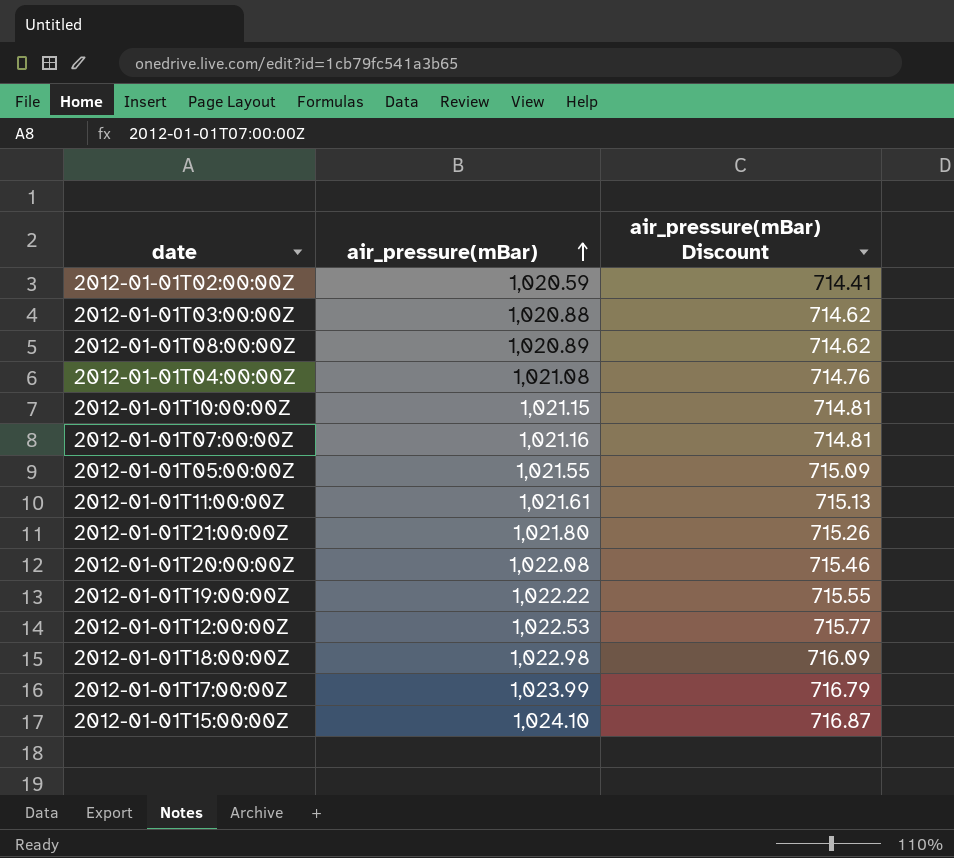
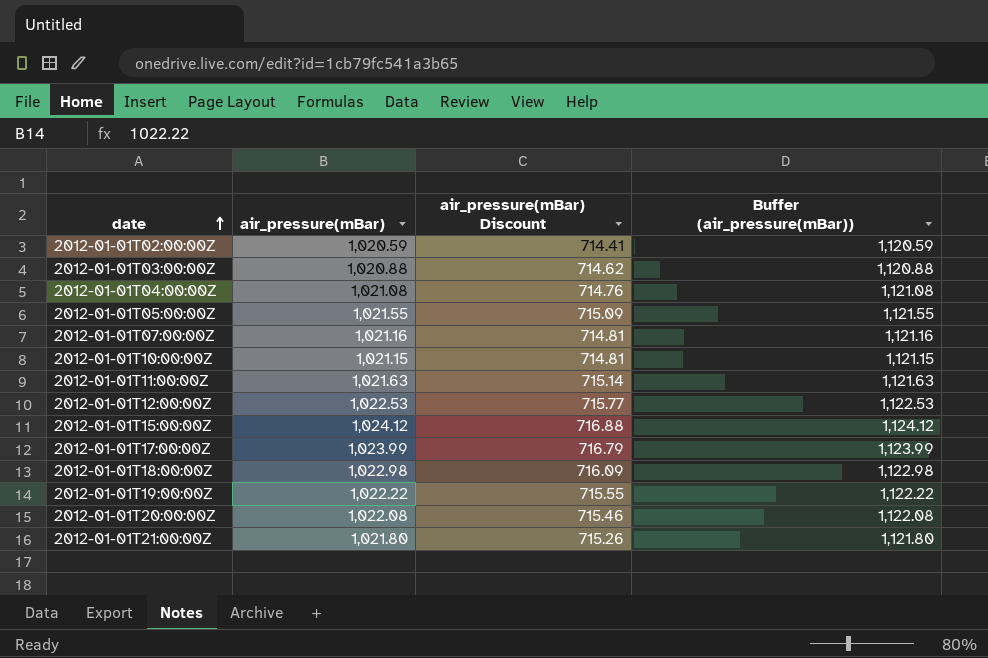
row order: air_pressure(mBar) ascending -> date ascending
column Buffer (air_pressure(mBar)) | formula: none -> [air_pressure(mBar)] + 100
row 2012-01-01T08:00:00Z: 1,020.89 | 714.62 -> none
2012-01-01T11:00:00Z | air_pressure(mBar): 1,021.61 -> 1,021.63
2012-01-01T11:00:00Z | air_pressure(mBar) Discount: 715.13 -> 715.14
2012-01-01T15:00:00Z | air_pressure(mBar): 1,024.10 -> 1,024.12
2012-01-01T15:00:00Z | air_pressure(mBar) Discount: 716.87 -> 716.88

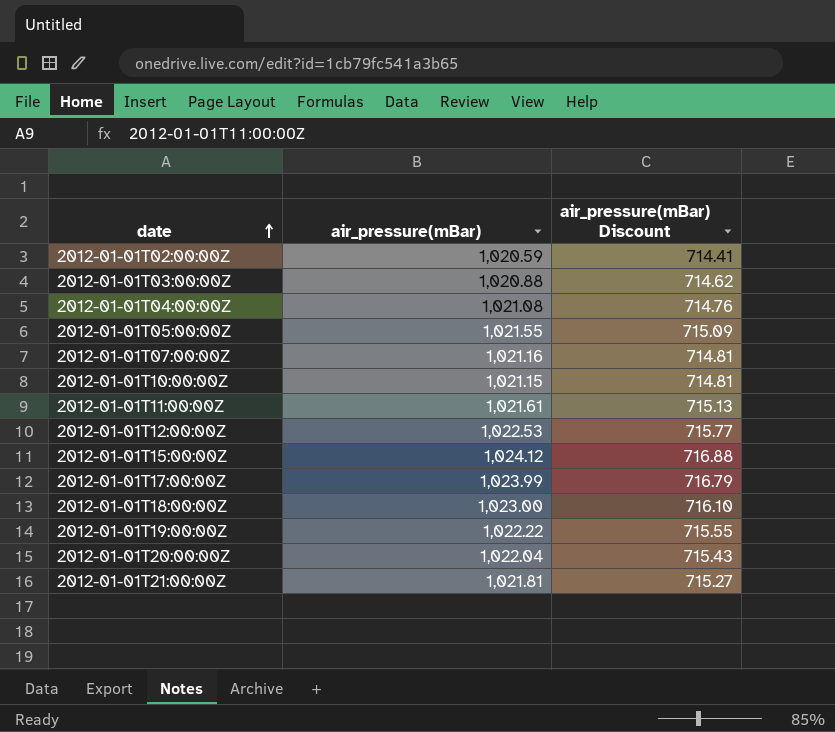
column Buffer (air_pressure(mBar)) | formula: [air_pressure(mBar)] + 100 -> none
2012-01-01T11:00:00Z | air_pressure(mBar): 1,021.63 -> 1,021.61
2012-01-01T11:00:00Z | air_pressure(mBar) Discount: 715.14 -> 715.13
2012-01-01T18:00:00Z | air_pressure(mBar): 1,022.98 -> 1,023.00
2012-01-01T18:00:00Z | air_pressure(mBar) Discount: 716.09 -> 716.10
2012-01-01T20:00:00Z | air_pressure(mBar): 1,022.08 -> 1,022.04
2012-01-01T20:00:00Z | air_pressure(mBar) Discount: 715.46 -> 715.43
2012-01-01T21:00:00Z | air_pressure(mBar): 1,021.80 -> 1,021.81
2012-01-01T21:00:00Z | air_pressure(mBar) Discount: 715.26 -> 715.27

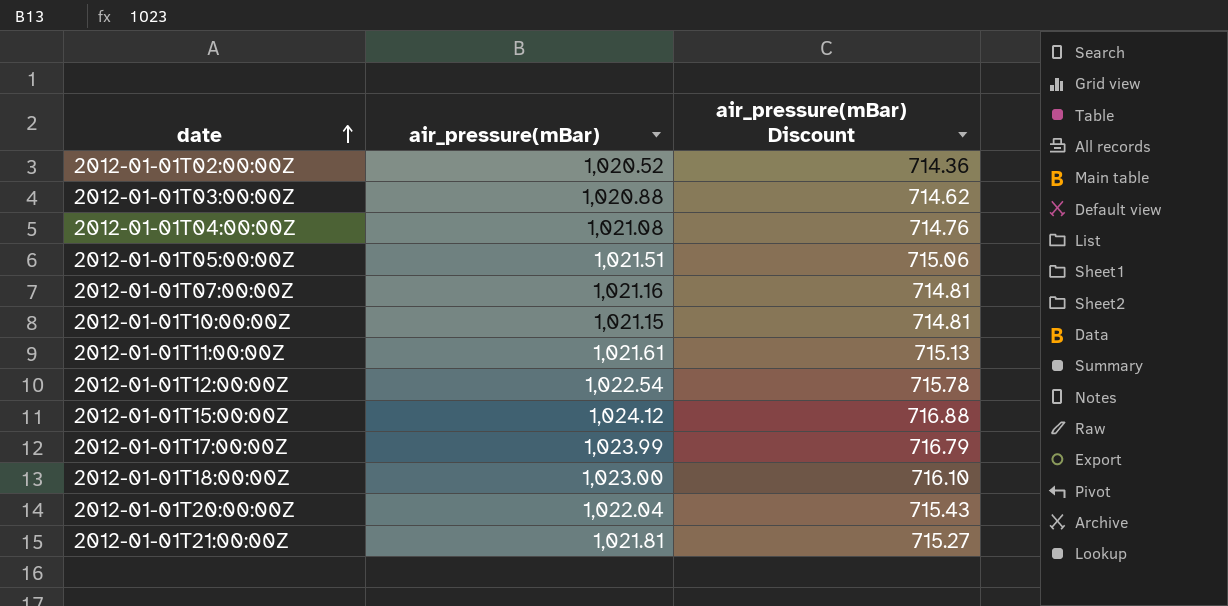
row 2012-01-01T19:00:00Z: 1,022.22 | 715.55 -> none
2012-01-01T02:00:00Z | air_pressure(mBar): 1,020.59 -> 1,020.52
2012-01-01T02:00:00Z | air_pressure(mBar) Discount: 714.41 -> 714.36
2012-01-01T05:00:00Z | air_pressure(mBar): 1,021.55 -> 1,021.51
2012-01-01T05:00:00Z | air_pressure(mBar) Discount: 715.09 -> 715.06
2012-01-01T12:00:00Z | air_pressure(mBar): 1,022.53 -> 1,022.54
2012-01-01T12:00:00Z | air_pressure(mBar) Discount: 715.77 -> 715.78

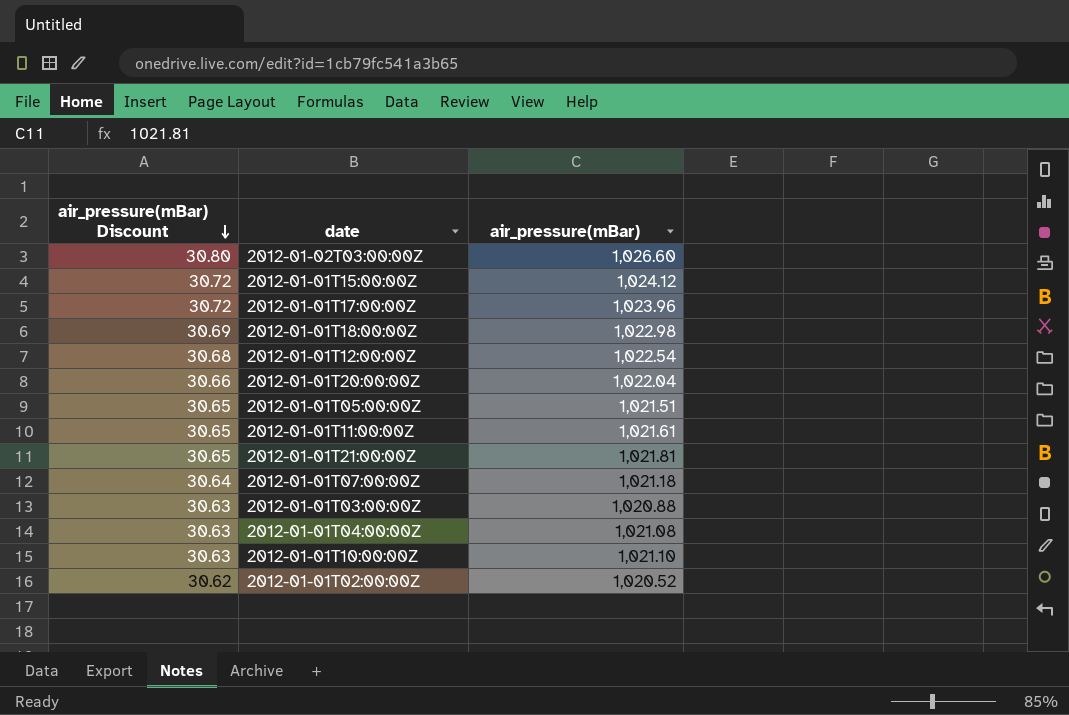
row order: date ascending -> air_pressure(mBar) Discount descending
column air_pressure(mBar) Discount | formula: [air_pressure(mBar)] * 0.7 -> [air_pressure(mBar)] * 0.03
column air_pressure(mBar) Discount | position: 3 -> 1
row 2012-01-02T03:00:00Z: none -> 30.80 | 1,026.60
2012-01-01T17:00:00Z | air_pressure(mBar): 1,023.99 -> 1,023.96
2012-01-01T18:00:00Z | air_pressure(mBar): 1,023.00 -> 1,022.98
2012-01-01T07:00:00Z | air_pressure(mBar): 1,021.16 -> 1,021.18
2012-01-01T10:00:00Z | air_pressure(mBar): 1,021.15 -> 1,021.10

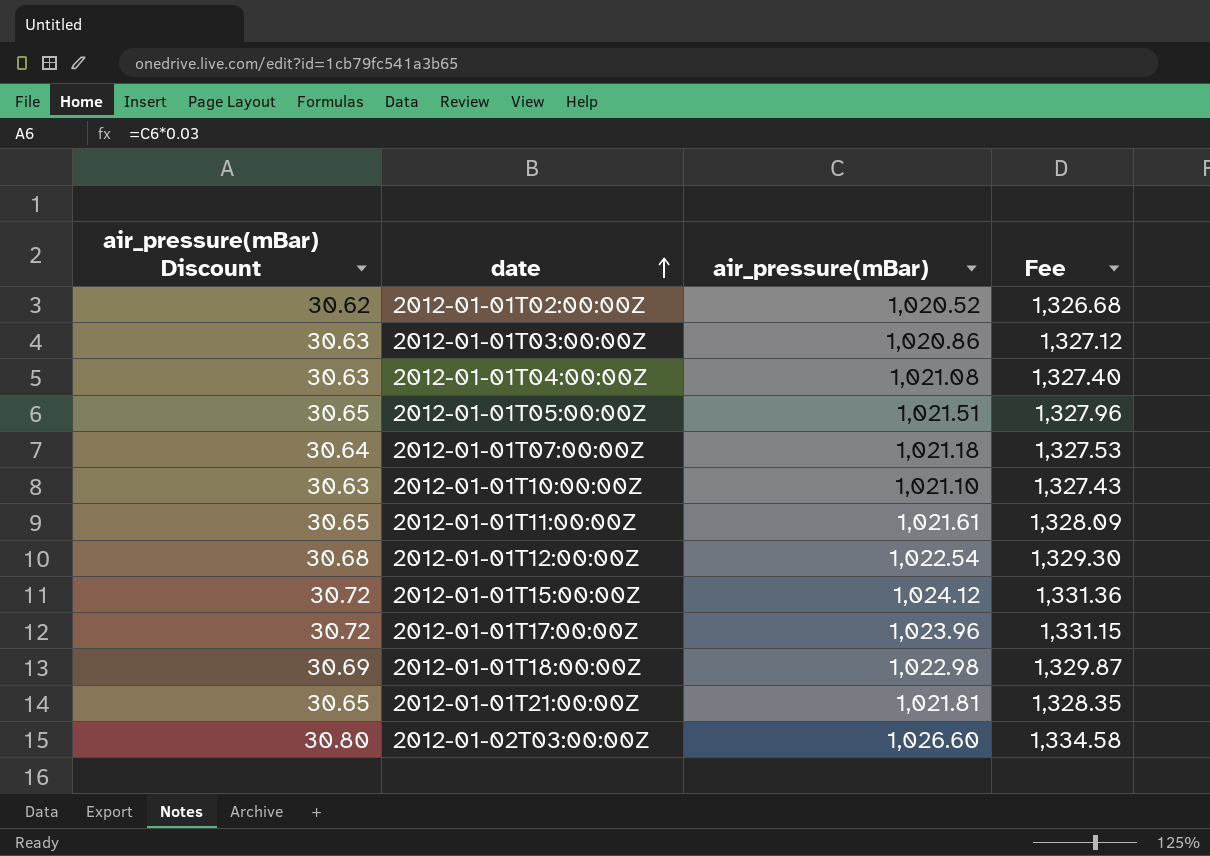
row order: air_pressure(mBar) Discount descending -> date ascending
column Fee | formula: none -> [air_pressure(mBar)] * 1.3
row 2012-01-01T20:00:00Z: 30.66 | 1,022.04 -> none
2012-01-01T03:00:00Z | air_pressure(mBar): 1,020.88 -> 1,020.86

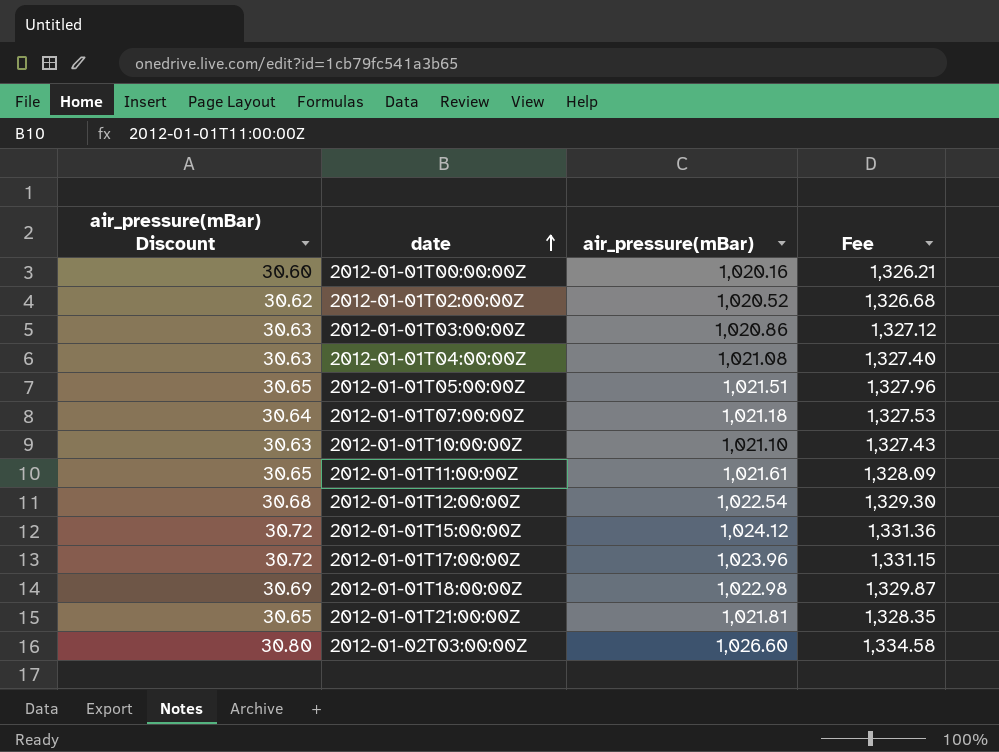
row 2012-01-01T00:00:00Z: none -> 30.60 | 1,020.16 | 1,326.21

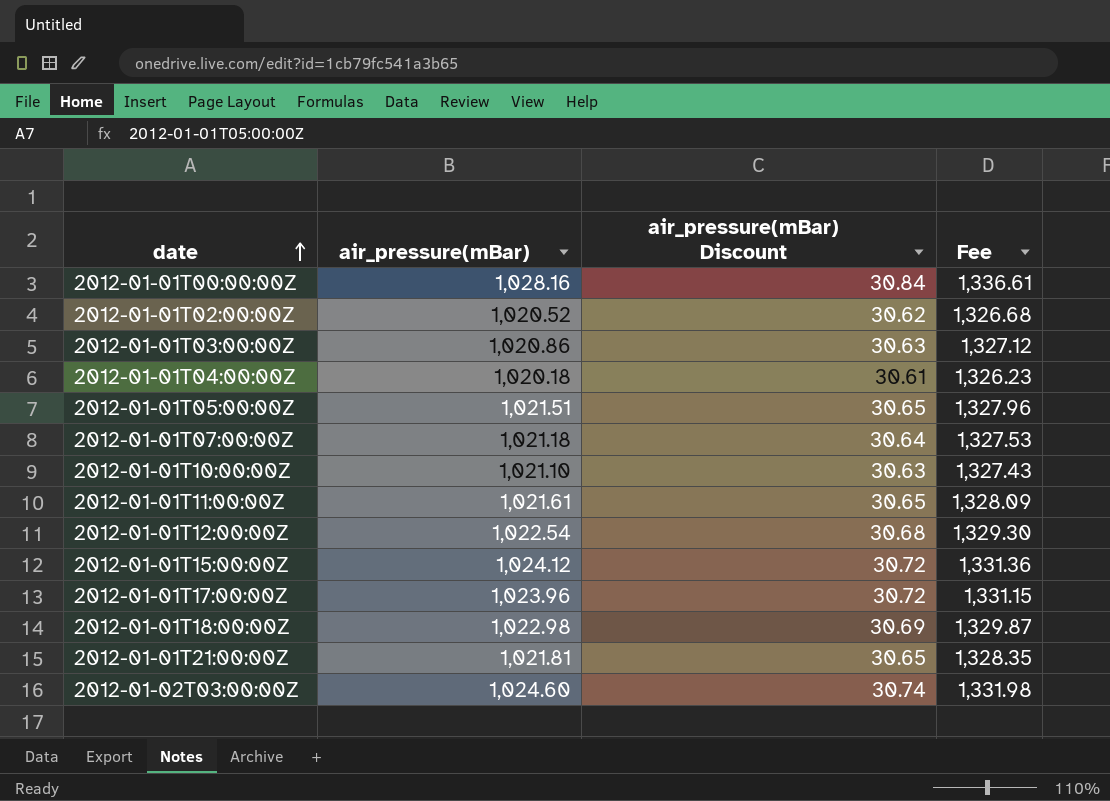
column air_pressure(mBar) Discount | position: 1 -> 3
2012-01-01T00:00:00Z | air_pressure(mBar): 1,020.16 -> 1,028.16
2012-01-01T00:00:00Z | air_pressure(mBar) Discount: 30.60 -> 30.84
2012-01-01T00:00:00Z | Fee: 1,326.21 -> 1,336.61
2012-01-01T04:00:00Z | air_pressure(mBar): 1,021.08 -> 1,020.18
2012-01-01T04:00:00Z | air_pressure(mBar) Discount: 30.63 -> 30.61
2012-01-01T04:00:00Z | Fee: 1,327.40 -> 1,326.23
2012-01-02T03:00:00Z | air_pressure(mBar): 1,026.60 -> 1,024.60
2012-01-02T03:00:00Z | air_pressure(mBar) Discount: 30.80 -> 30.74
2012-01-02T03:00:00Z | Fee: 1,334.58 -> 1,331.98

